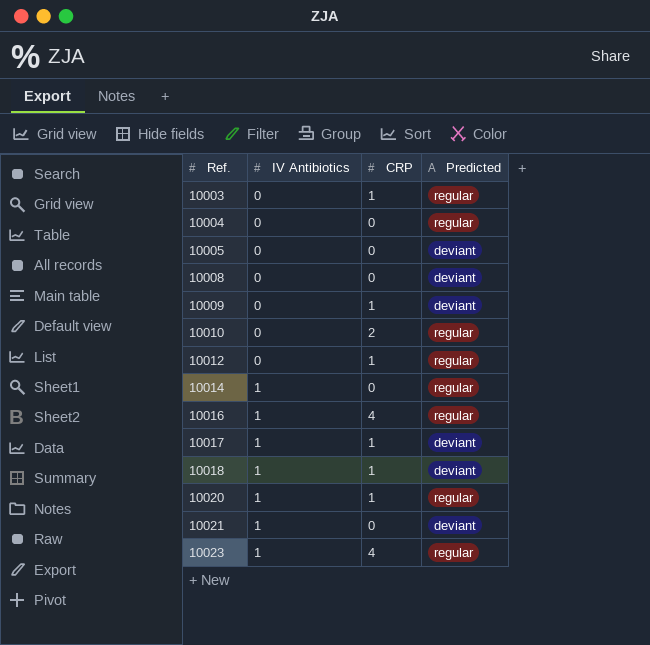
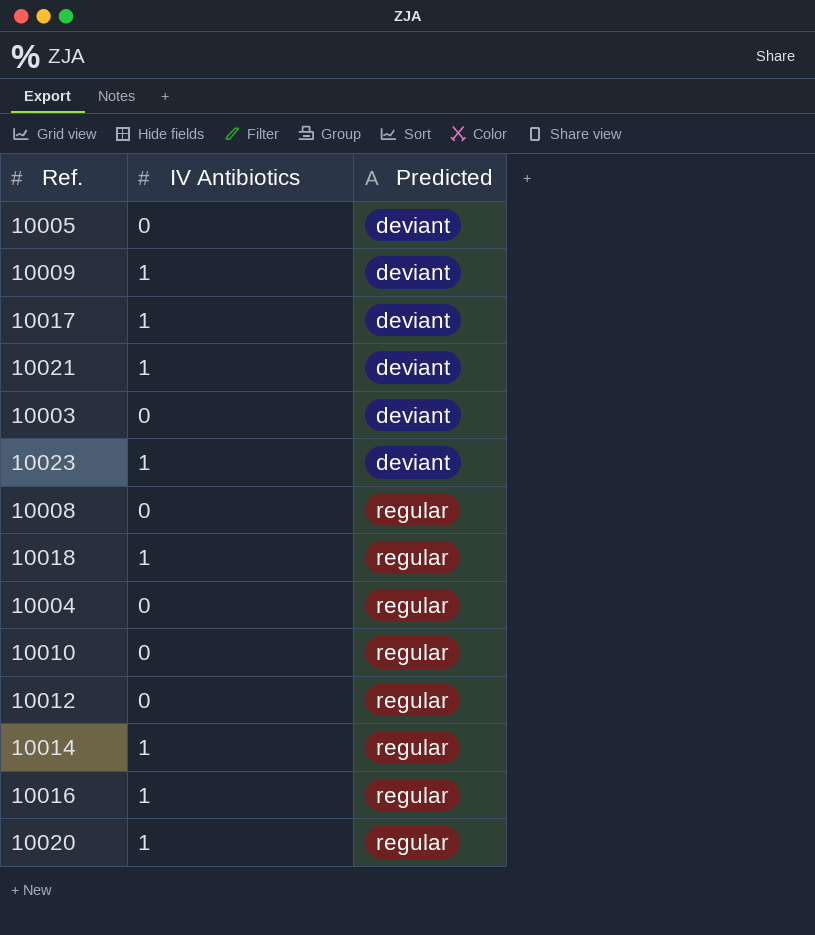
row order: Ref. ascending -> Predicted ascending
column CRP | position: 3 -> none
10009 | IV Antibiotics: 0 -> 1
10003 | Predicted: regular -> deviant
10023 | Predicted: regular -> deviant
10008 | Predicted: deviant -> regular
10018 | Predicted: deviant -> regular

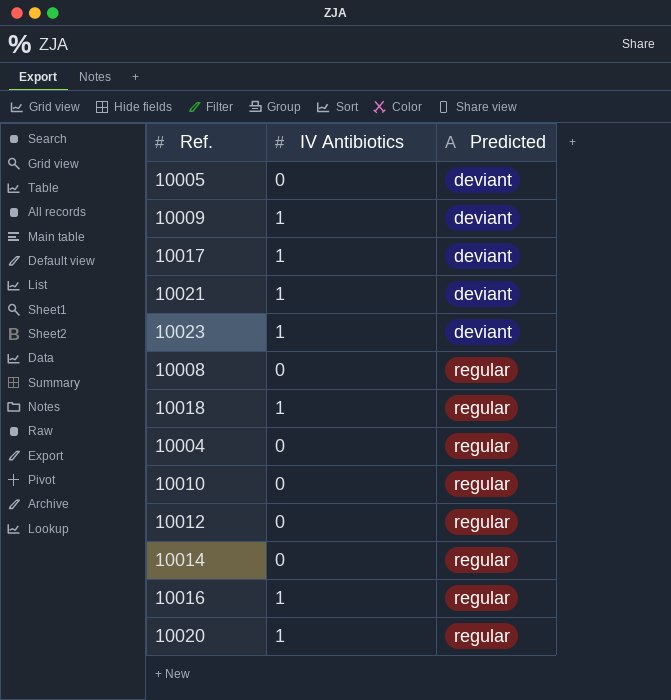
row 10003: 0 | deviant -> none
10014 | IV Antibiotics: 1 -> 0

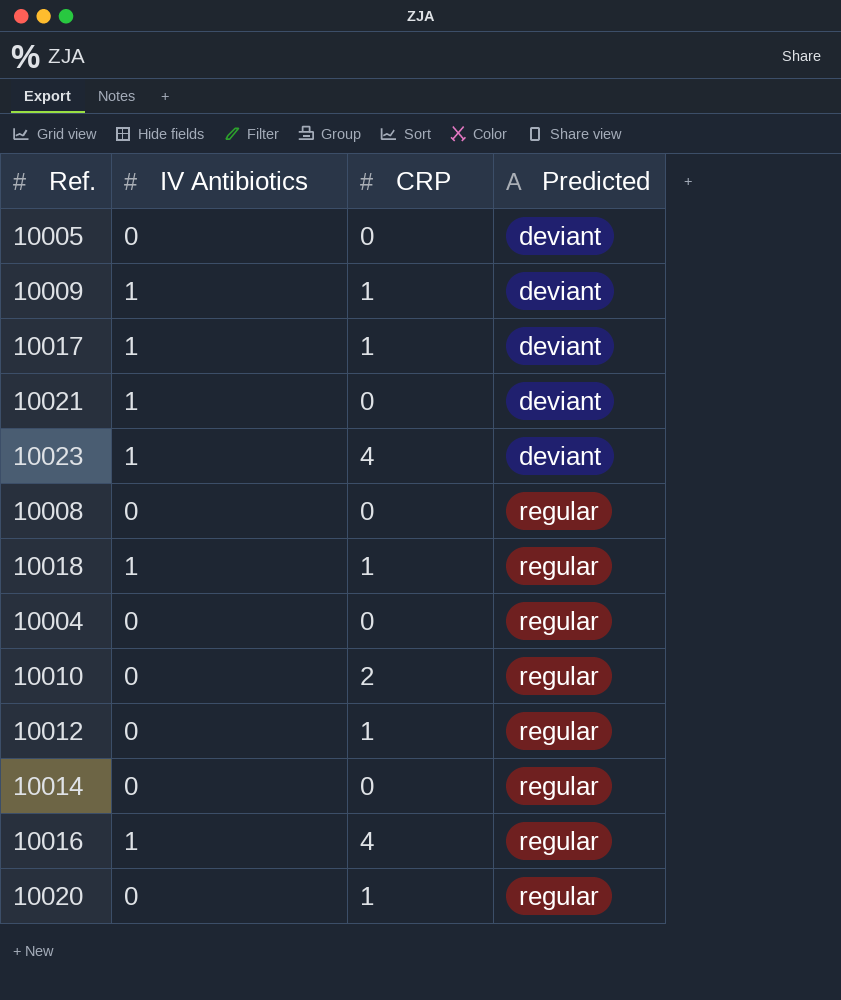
column CRP | position: none -> 3
10020 | IV Antibiotics: 1 -> 0

